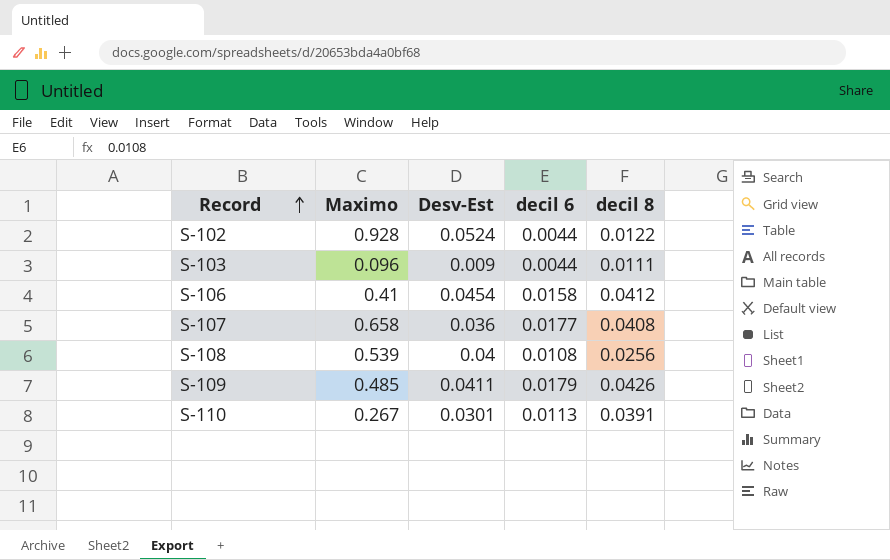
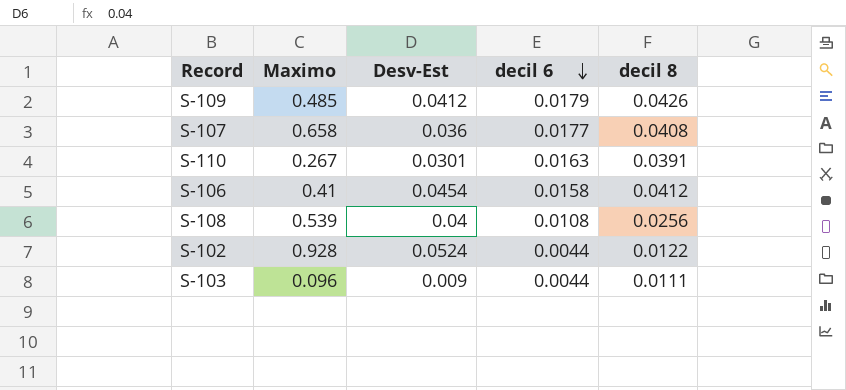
row order: Record ascending -> decil 6 descending
S-109 | Desv-Est: 0.0411 -> 0.0412
S-110 | decil 6: 0.0113 -> 0.0163

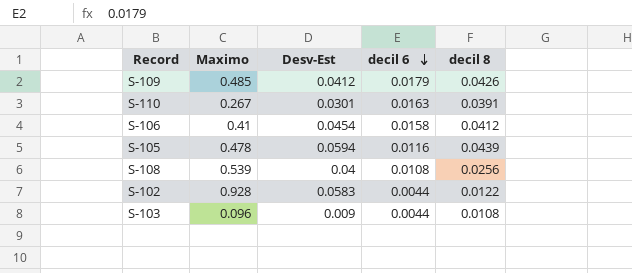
row S-107: 0.658 | 0.036 | 0.0177 | 0.0408 -> none
row S-105: none -> 0.478 | 0.0594 | 0.0116 | 0.0439
S-102 | Desv-Est: 0.0524 -> 0.0583
S-103 | decil 8: 0.0111 -> 0.0108

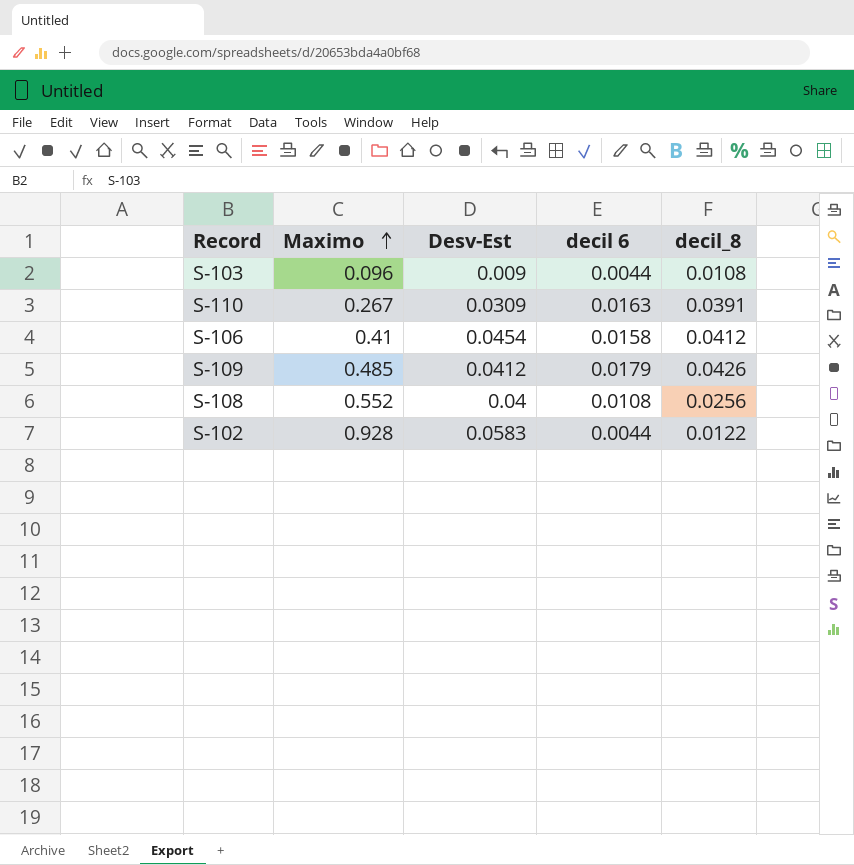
row order: decil 6 descending -> Maximo ascending
column name: decil 8 -> decil_8
row S-105: 0.478 | 0.0594 | 0.0116 | 0.0439 -> none
S-110 | Desv-Est: 0.0301 -> 0.0309
S-108 | Maximo: 0.539 -> 0.552

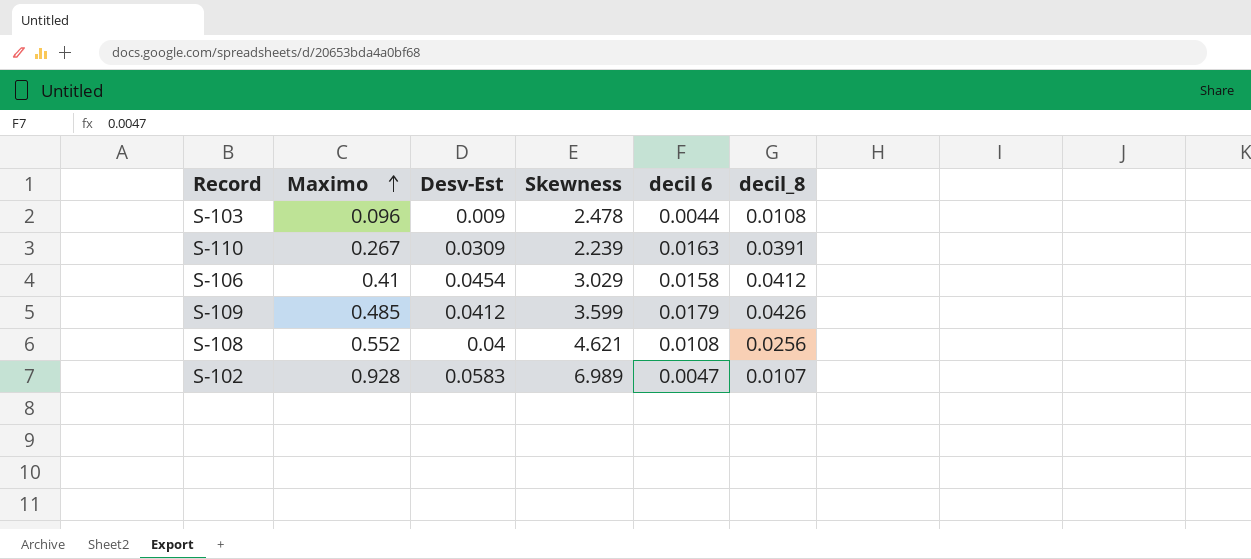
column Skewness | position: none -> 4
S-102 | decil 6: 0.0044 -> 0.0047
S-102 | decil_8: 0.0122 -> 0.0107

